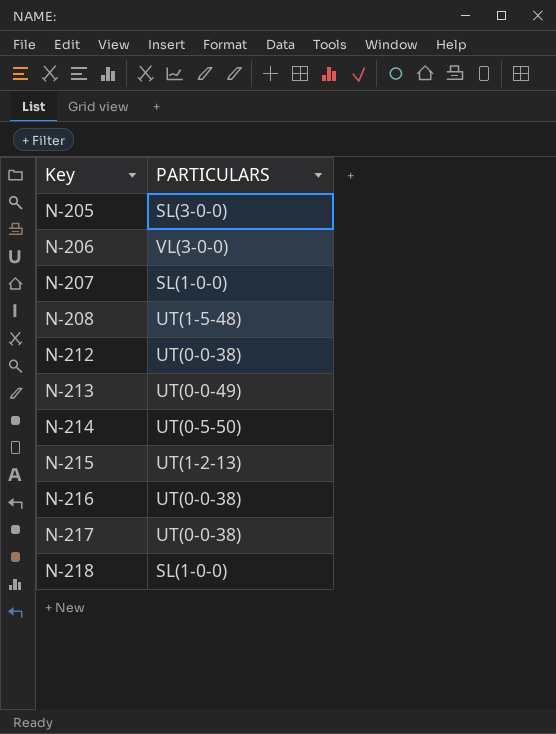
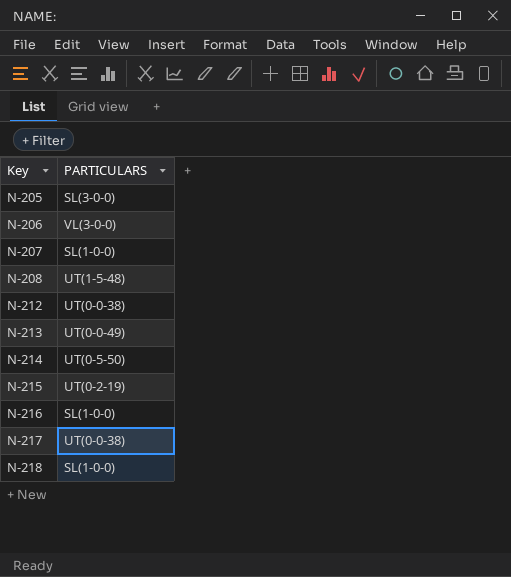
N-215 | PARTICULARS: UT(1-2-13) -> UT(0-2-19)
N-216 | PARTICULARS: UT(0-0-38) -> SL(1-0-0)

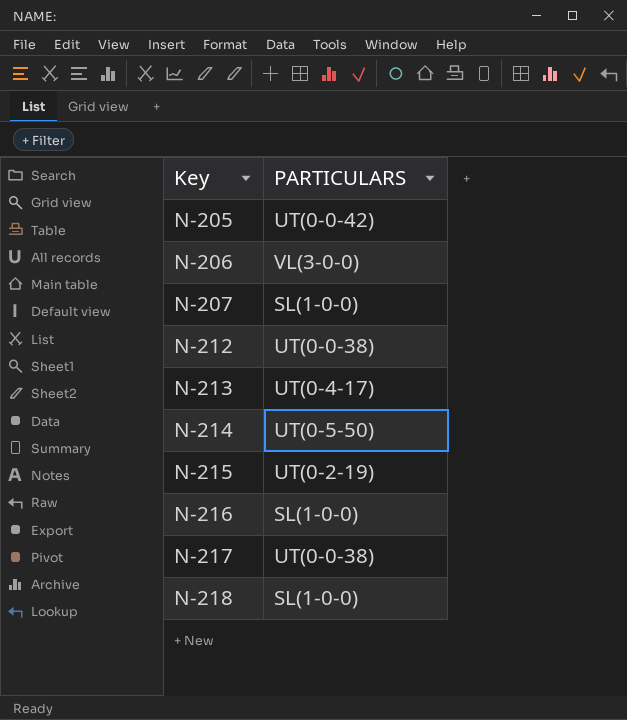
row N-208: UT(1-5-48) -> none
N-205 | PARTICULARS: SL(3-0-0) -> UT(0-0-42)
N-213 | PARTICULARS: UT(0-0-49) -> UT(0-4-17)

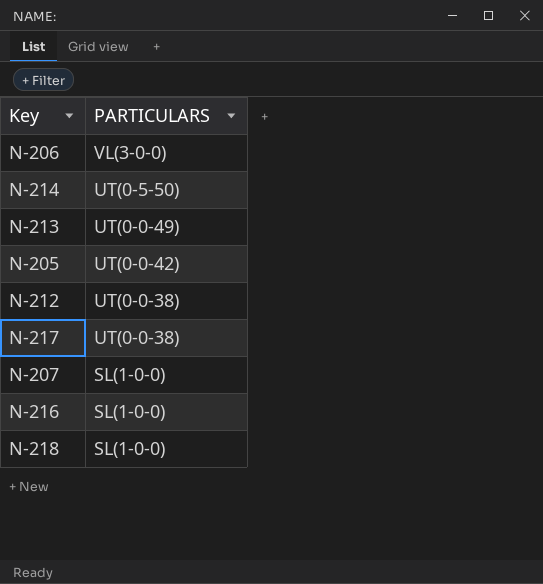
row order: Key ascending -> PARTICULARS descending
row N-215: UT(0-2-19) -> none
N-213 | PARTICULARS: UT(0-4-17) -> UT(0-0-49)

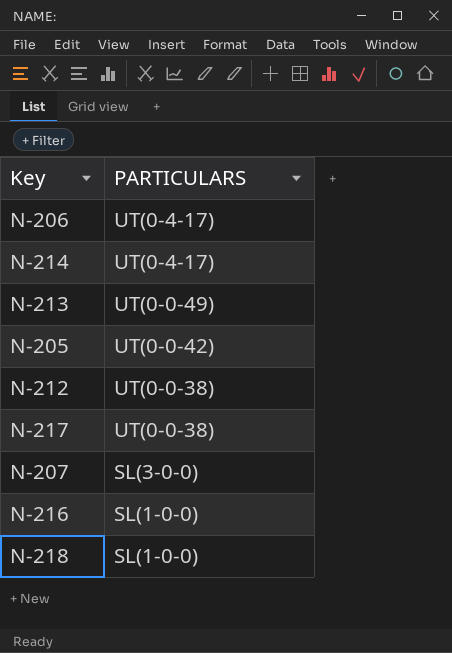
N-206 | PARTICULARS: VL(3-0-0) -> UT(0-4-17)
N-214 | PARTICULARS: UT(0-5-50) -> UT(0-4-17)
N-207 | PARTICULARS: SL(1-0-0) -> SL(3-0-0)

